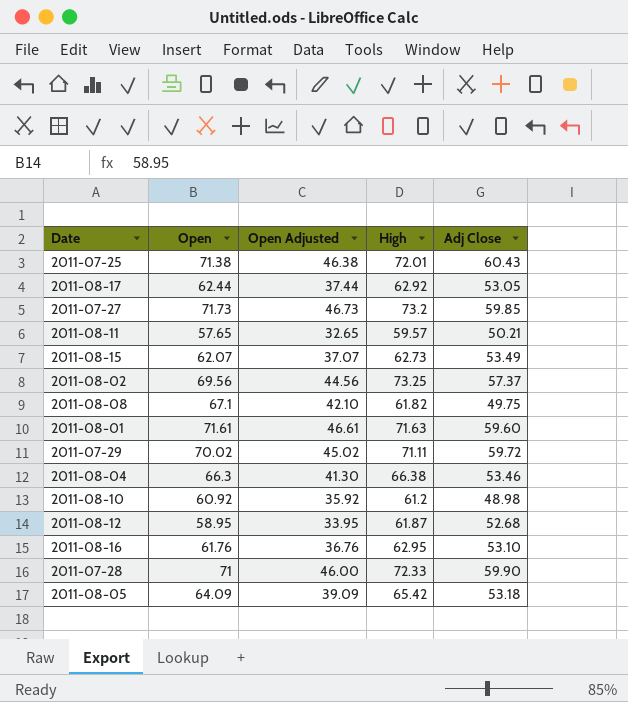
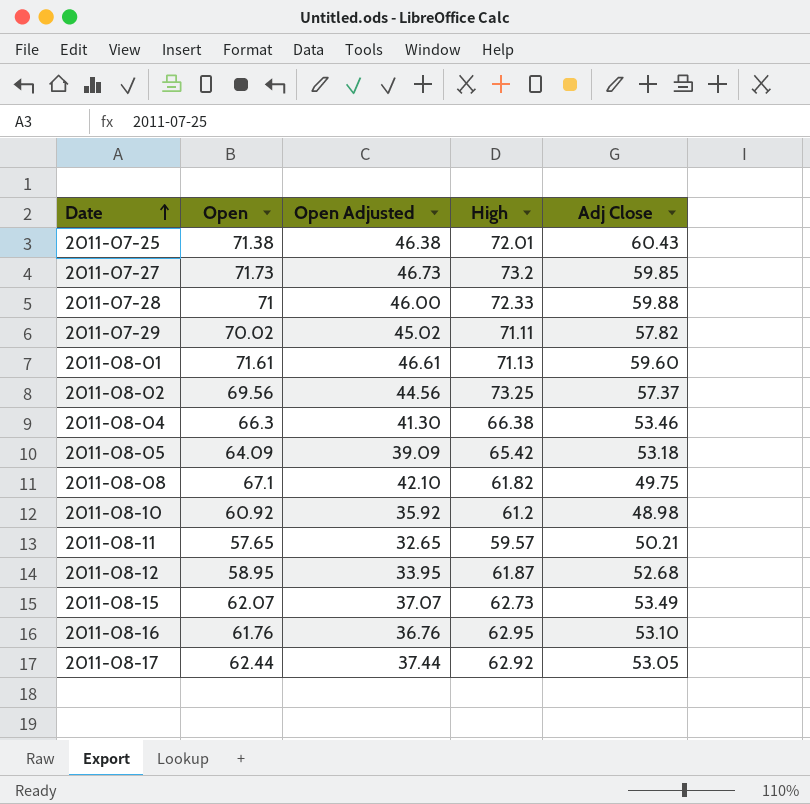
row order: none -> Date ascending
2011-07-28 | Adj Close: 59.90 -> 59.88
2011-07-29 | Adj Close: 59.72 -> 57.82
2011-08-01 | High: 71.63 -> 71.13

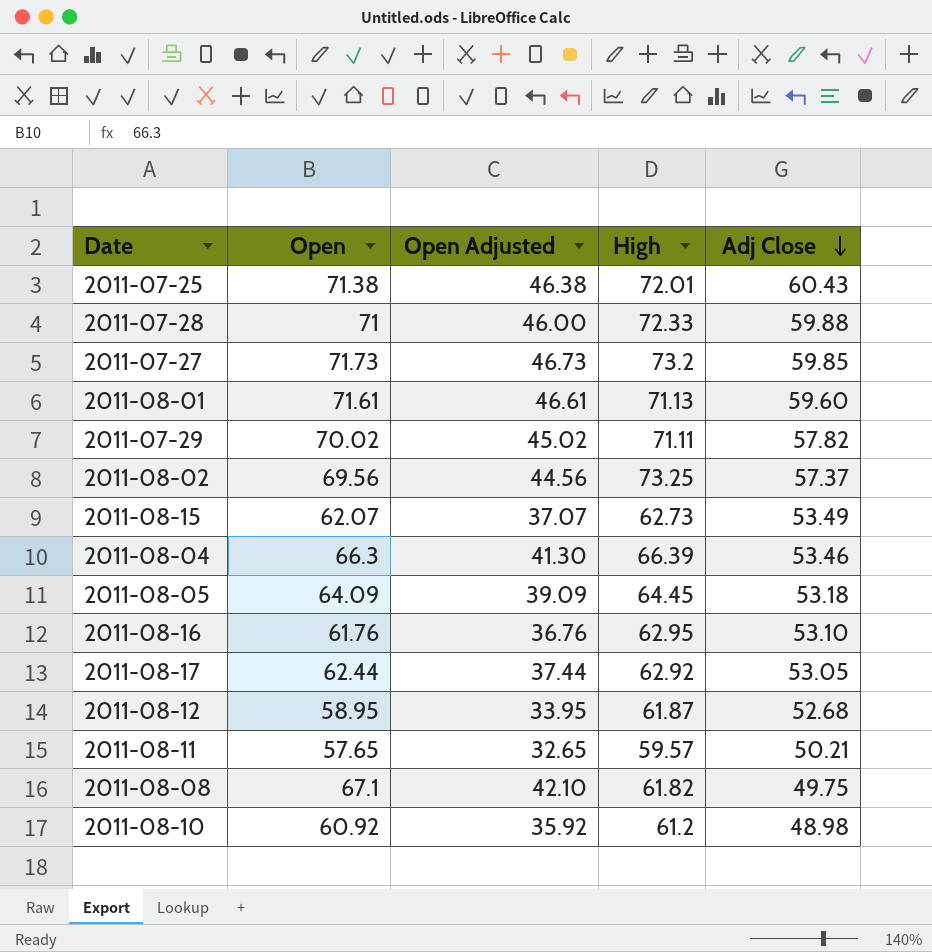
row order: Date ascending -> Adj Close descending
2011-08-04 | High: 66.38 -> 66.39
2011-08-05 | High: 65.42 -> 64.45

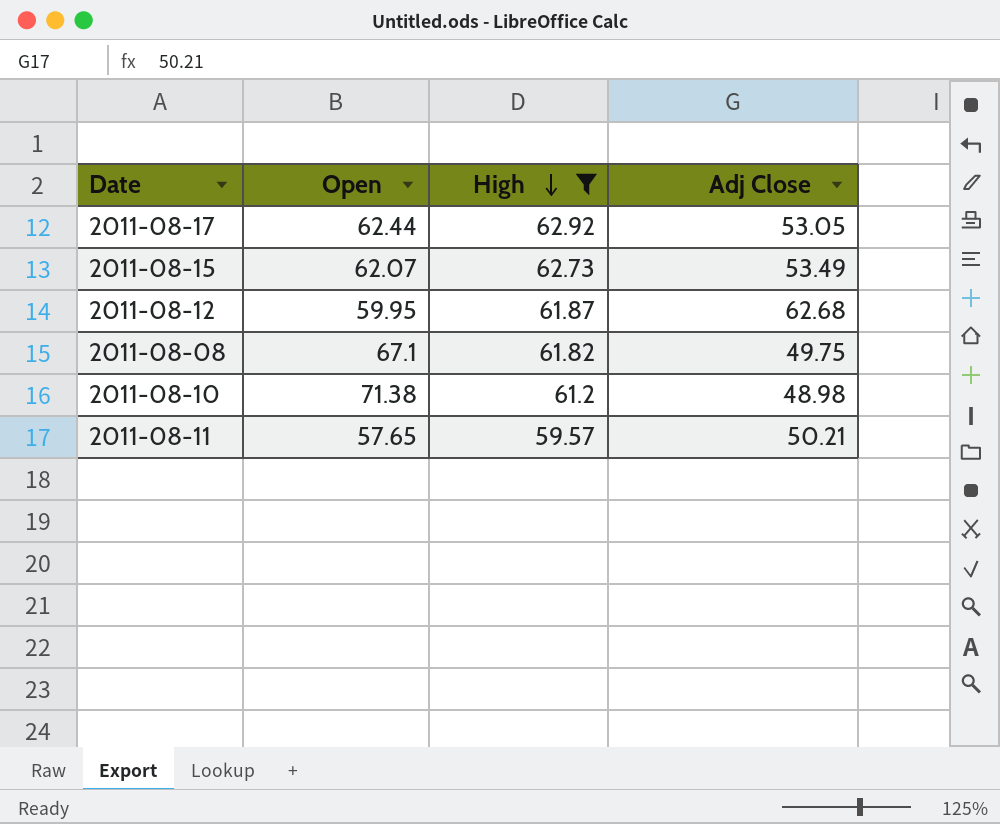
filter: none -> High <= 62.92
row order: Adj Close descending -> High descending
column Open Adjusted | formula: [Open] - 25 -> none
2011-08-12 | Open: 58.95 -> 59.95
2011-08-12 | Adj Close: 52.68 -> 62.68
2011-08-10 | Open: 60.92 -> 71.38

